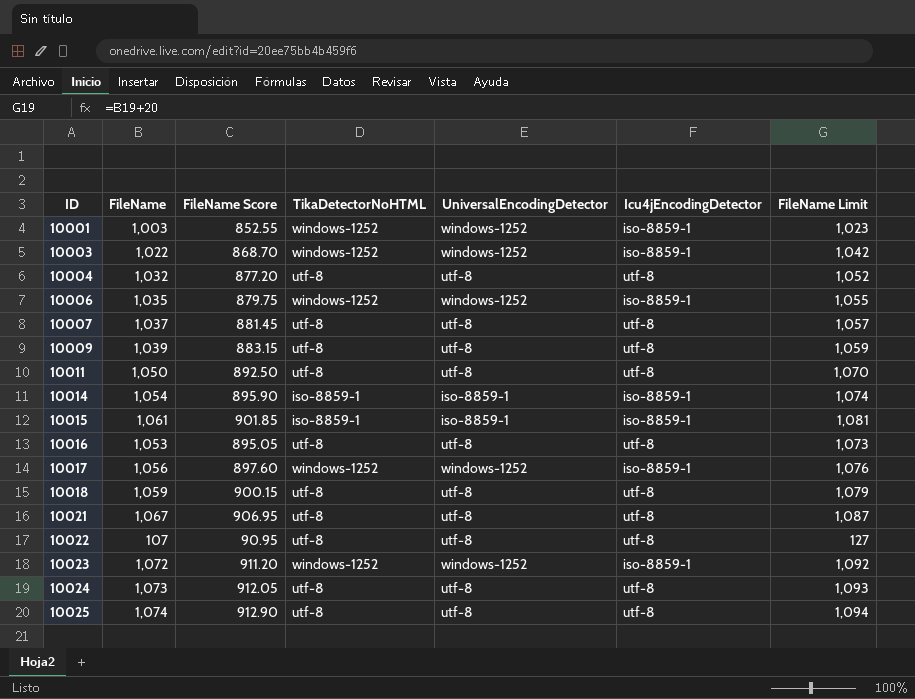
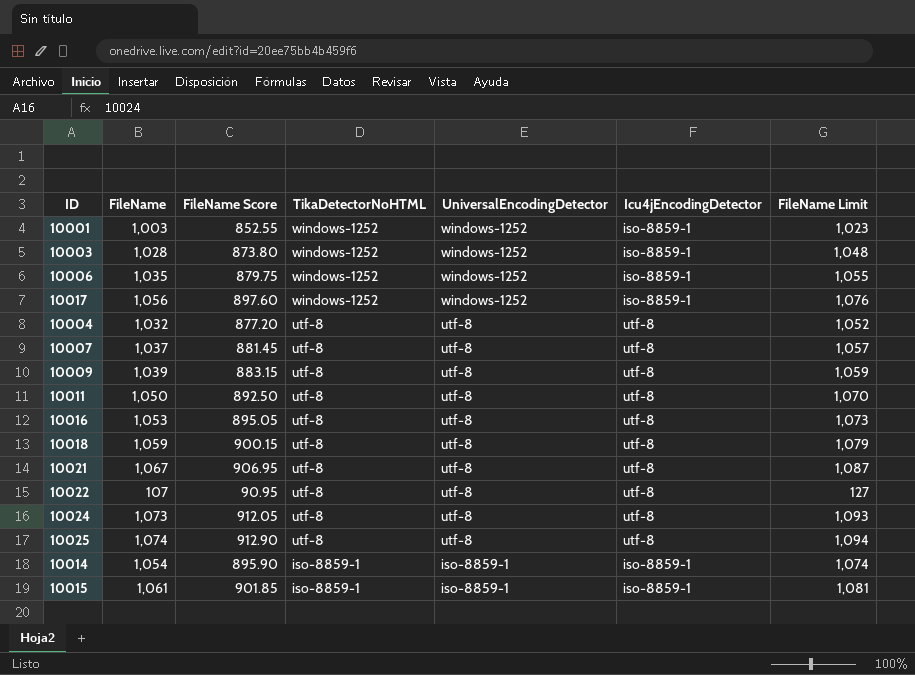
row order: ID ascending -> TikaDetectorNoHTML descending
row 10023: 1,072 | 911.20 | windows-1252 | windows-1252 | iso-8859-1 | 1,092 -> none
10003 | FileName: 1,022 -> 1,028
10003 | FileName Score: 868.70 -> 873.80
10003 | FileName Limit: 1,042 -> 1,048

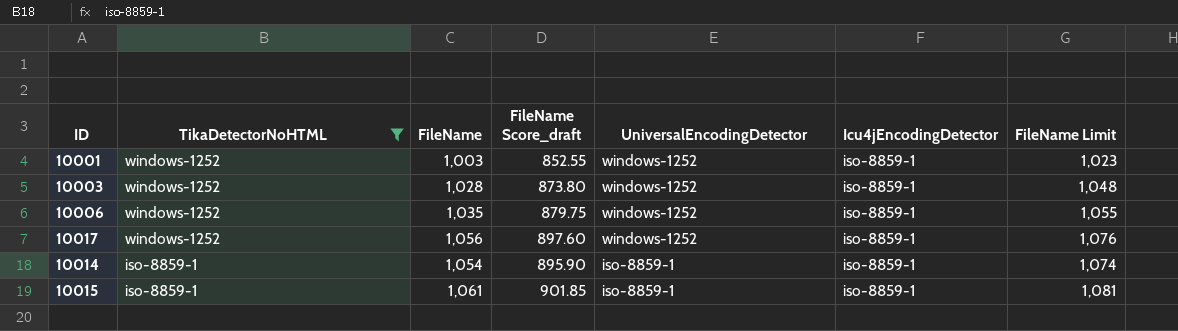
filter: none -> TikaDetectorNoHTML != utf-8
column TikaDetectorNoHTML | position: 4 -> 2
column name: FileName Score -> FileName Score_draft

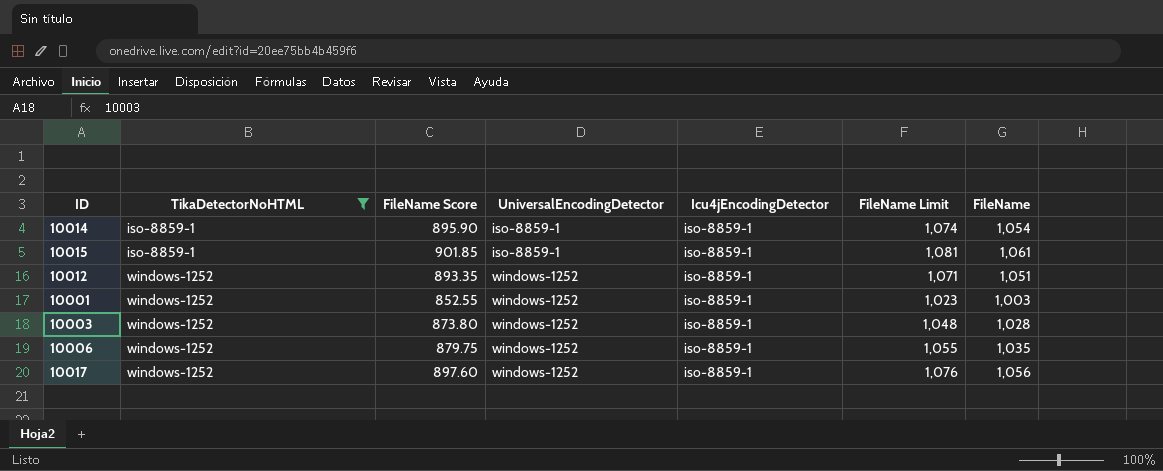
row order: TikaDetectorNoHTML descending -> TikaDetectorNoHTML ascending
column name: FileName Score_draft -> FileName Score
column FileName | position: 3 -> 7
row 10012: none -> windows-1252 | 893.35 | windows-1252 | iso-8859-1 | 1,071 | 1,051

